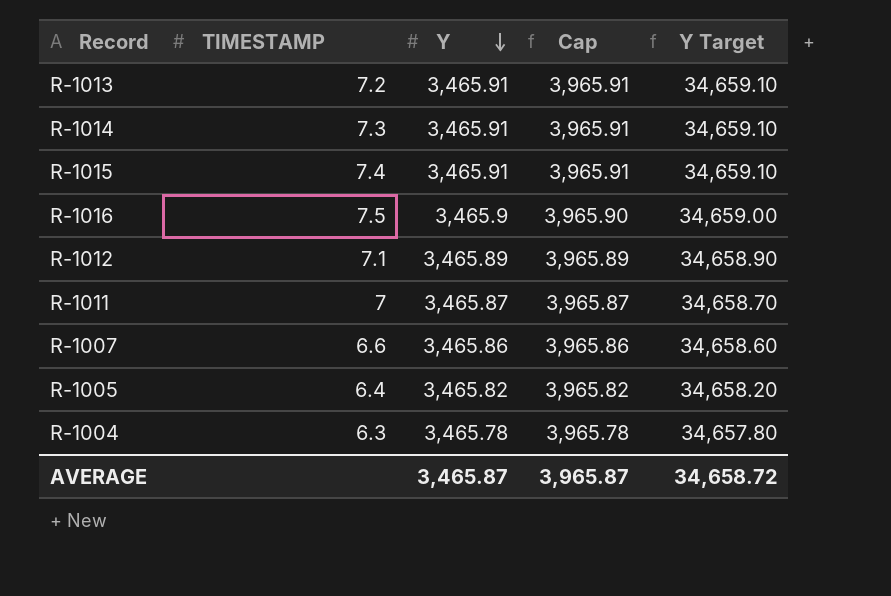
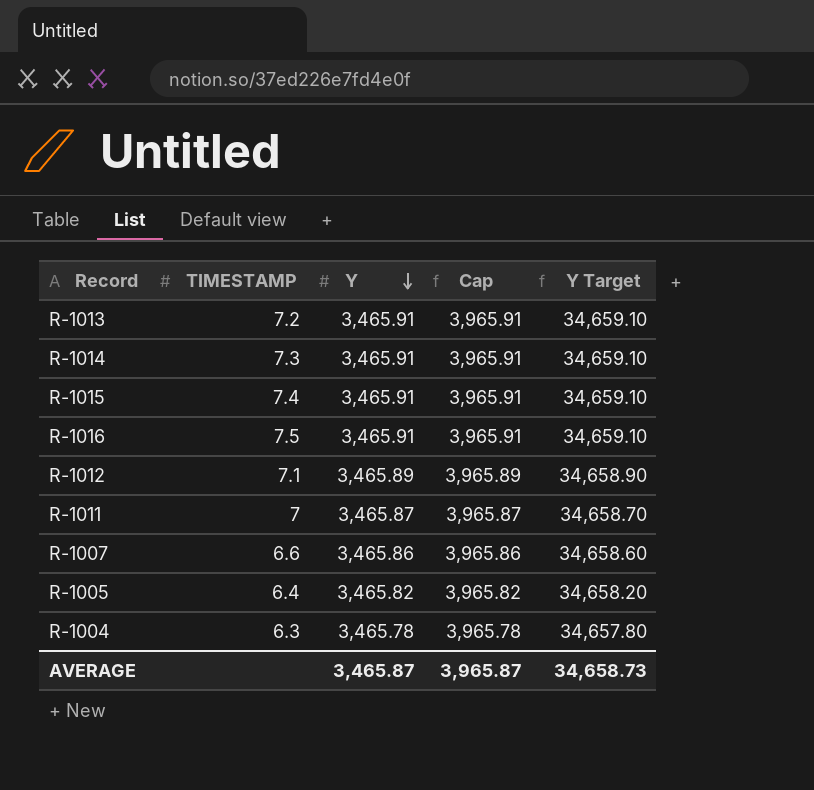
R-1016 | Y: 3,465.9 -> 3,465.91
R-1016 | Cap: 3,965.90 -> 3,965.91
R-1016 | Y Target: 34,659.00 -> 34,659.10
AVERAGE | Y Target: 34,658.72 -> 34,658.73

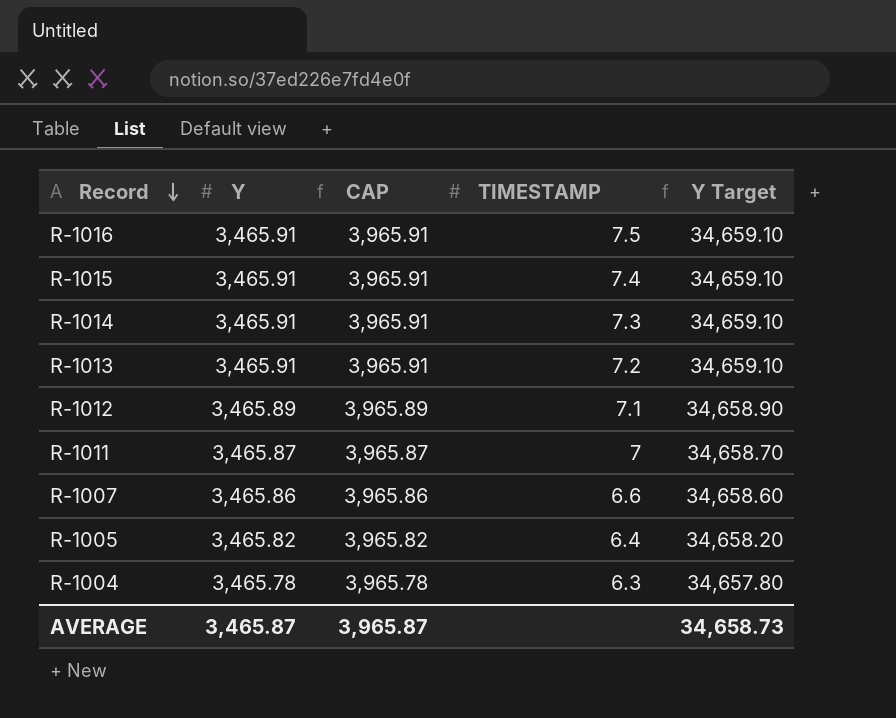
row order: Y descending -> Record descending
column name: Cap -> CAP
column TIMESTAMP | position: 2 -> 4

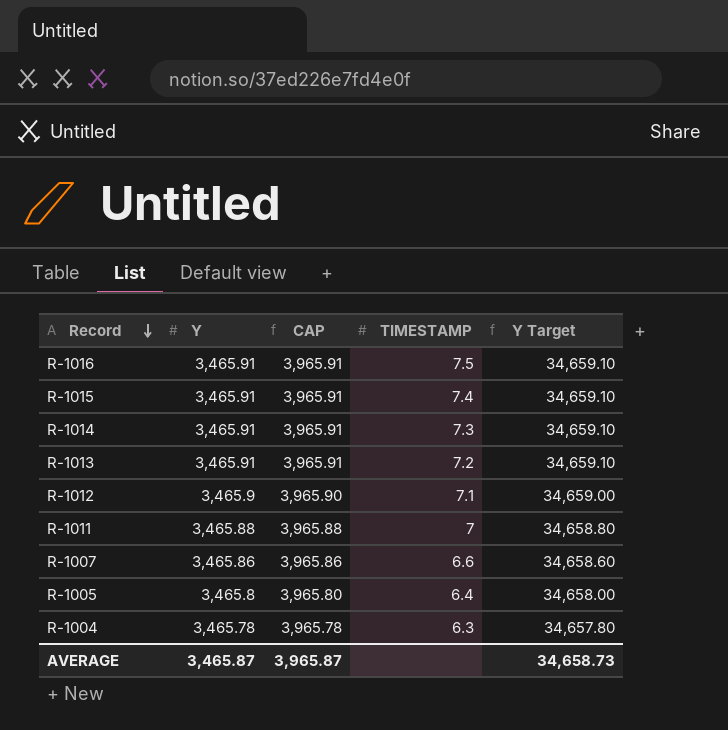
R-1012 | Y: 3,465.89 -> 3,465.9
R-1012 | CAP: 3,965.89 -> 3,965.90
R-1012 | Y Target: 34,658.90 -> 34,659.00
R-1011 | Y: 3,465.87 -> 3,465.88
R-1011 | CAP: 3,965.87 -> 3,965.88
R-1011 | Y Target: 34,658.70 -> 34,658.80
R-1005 | Y: 3,465.82 -> 3,465.8
R-1005 | CAP: 3,965.82 -> 3,965.80
R-1005 | Y Target: 34,658.20 -> 34,658.00

